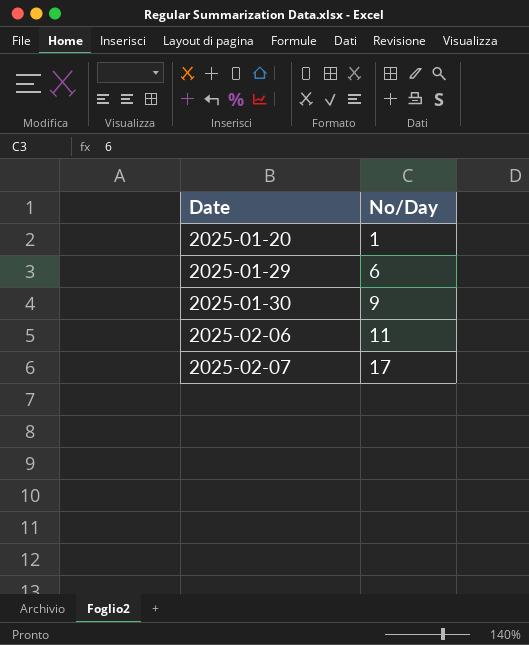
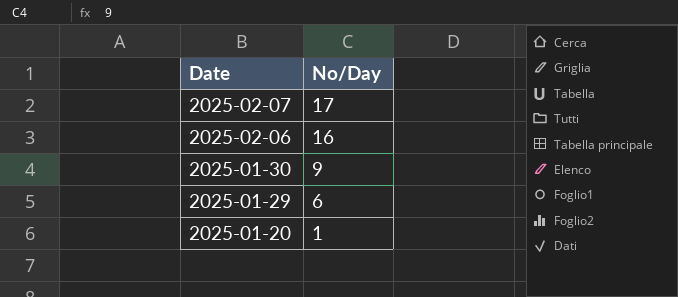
row order: Date ascending -> Date descending
2025-02-06 | No/Day: 11 -> 16

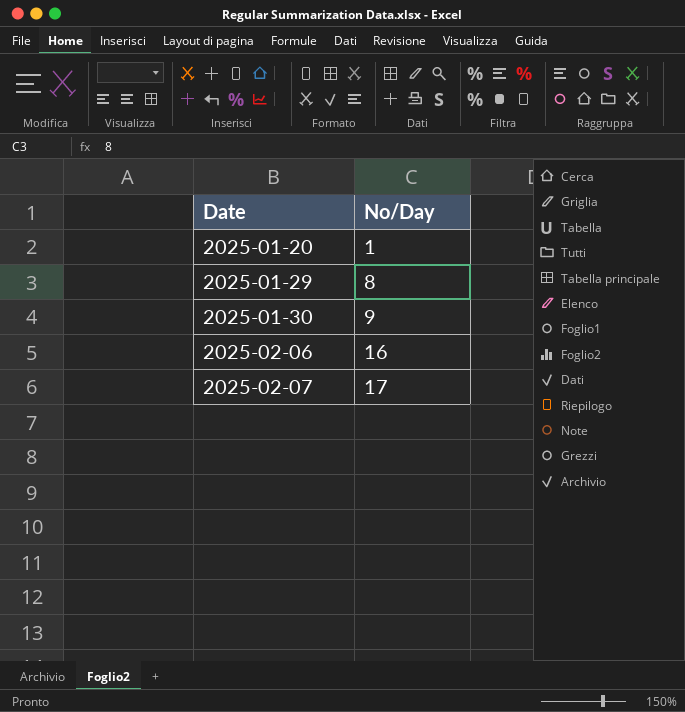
row order: Date descending -> Date ascending
2025-01-29 | No/Day: 6 -> 8

